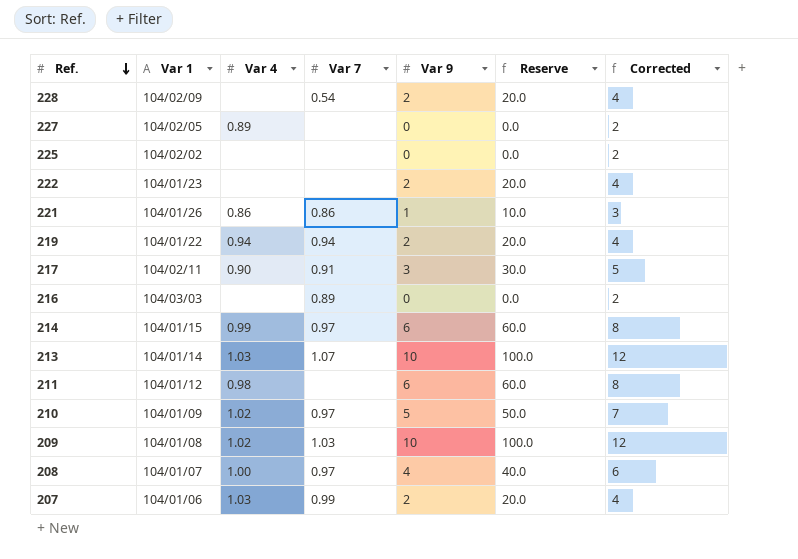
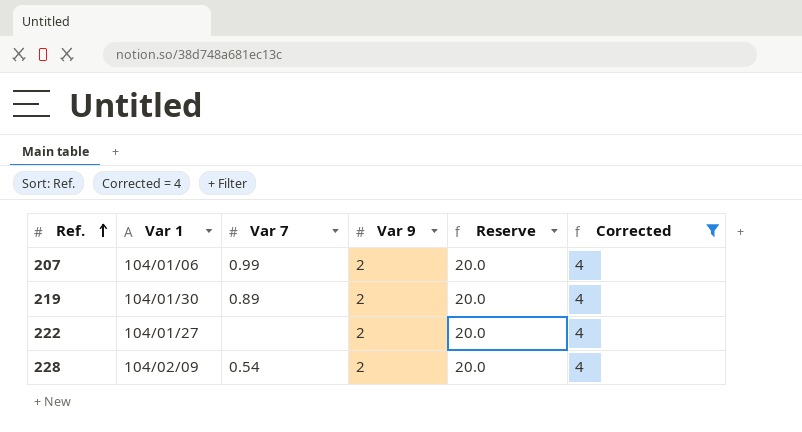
filter: none -> Corrected = 4
row order: Ref. descending -> Ref. ascending
column Var 4 | position: 3 -> none
219 | Var 1: 104/01/22 -> 104/01/30
219 | Var 7: 0.94 -> 0.89
222 | Var 1: 104/01/23 -> 104/01/27

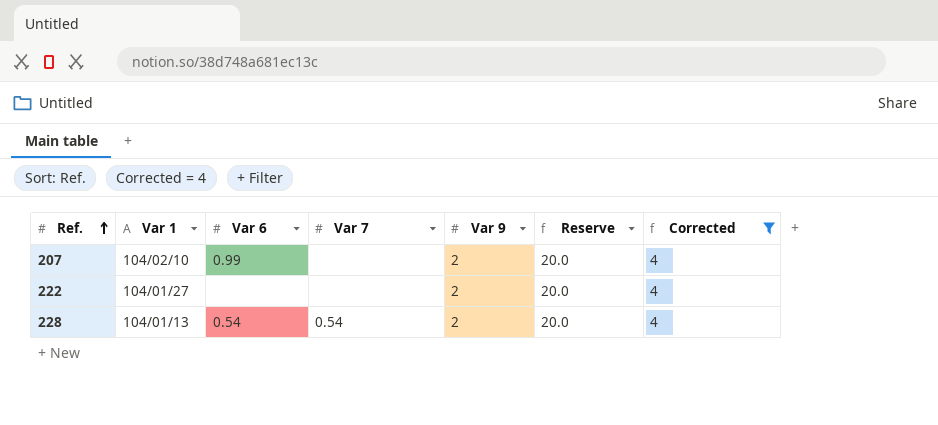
column Var 6 | position: none -> 3
row 219: 104/01/30 | 0.89 | 2 | 20.0 | 4 -> none
207 | Var 1: 104/01/06 -> 104/02/10
207 | Var 7: 0.99 -> none
228 | Var 1: 104/02/09 -> 104/01/13

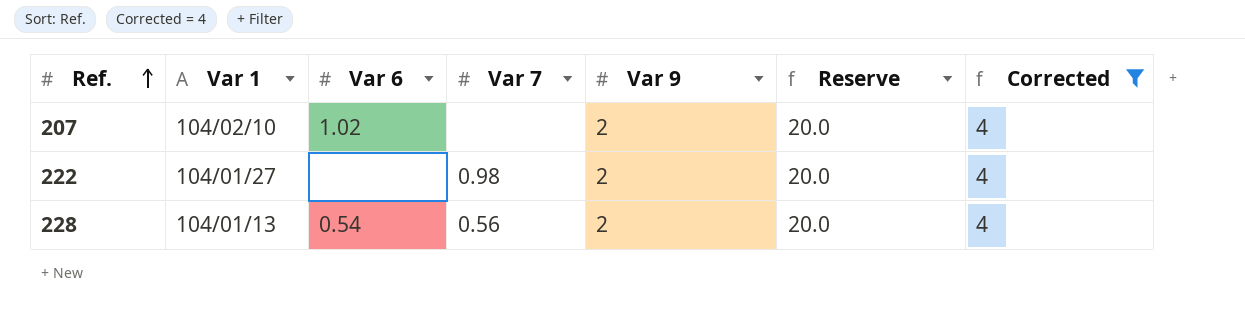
207 | Var 6: 0.99 -> 1.02
222 | Var 7: none -> 0.98
228 | Var 7: 0.54 -> 0.56

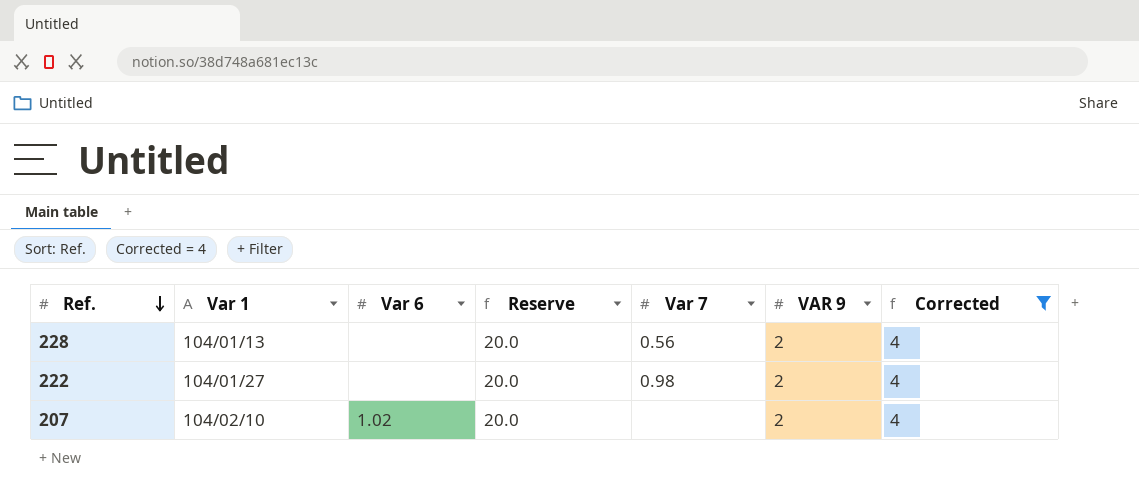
row order: Ref. ascending -> Ref. descending
column Reserve | position: 6 -> 4
column name: Var 9 -> VAR 9
228 | Var 6: 0.54 -> none

